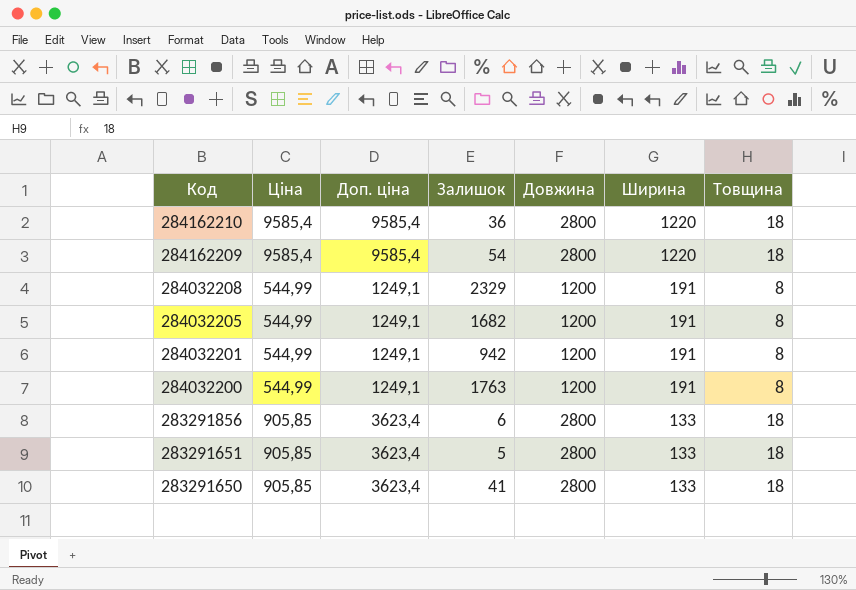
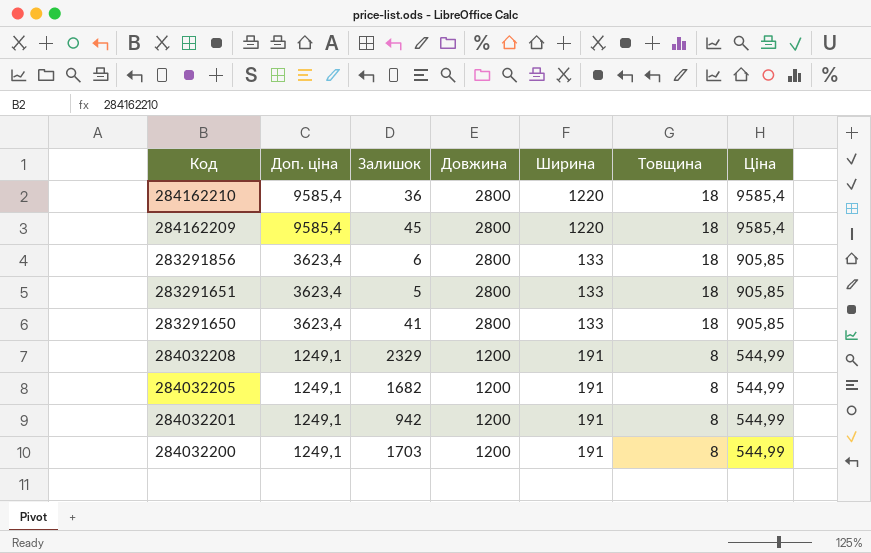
row order: Код descending -> Доп. ціна descending
column Ціна | position: 2 -> 7
284162209 | Залишок: 54 -> 45
284032200 | Залишок: 1763 -> 1703

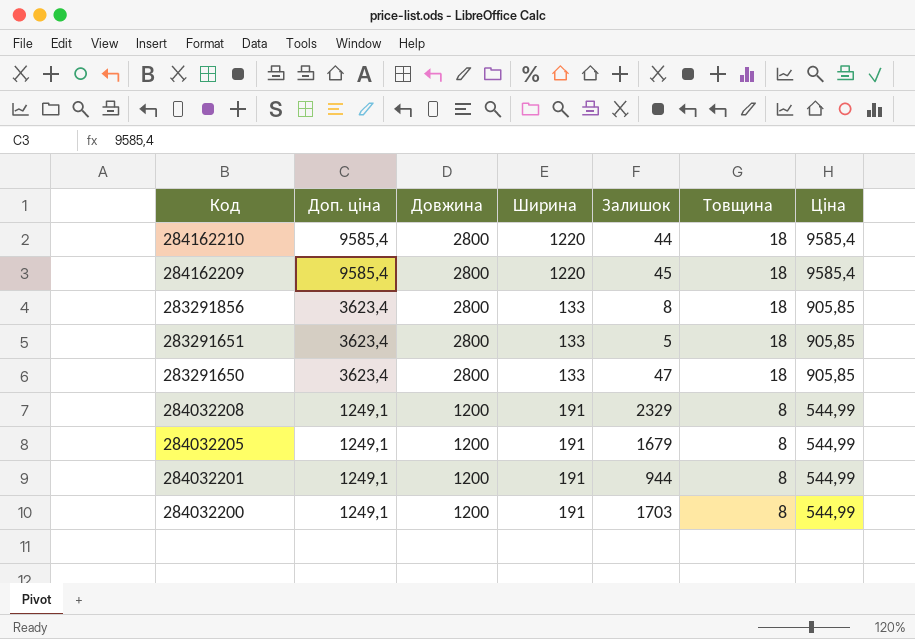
column Залишок | position: 3 -> 5
284162210 | Залишок: 36 -> 44
283291856 | Залишок: 6 -> 8
283291650 | Залишок: 41 -> 47
284032205 | Залишок: 1682 -> 1679
284032201 | Залишок: 942 -> 944

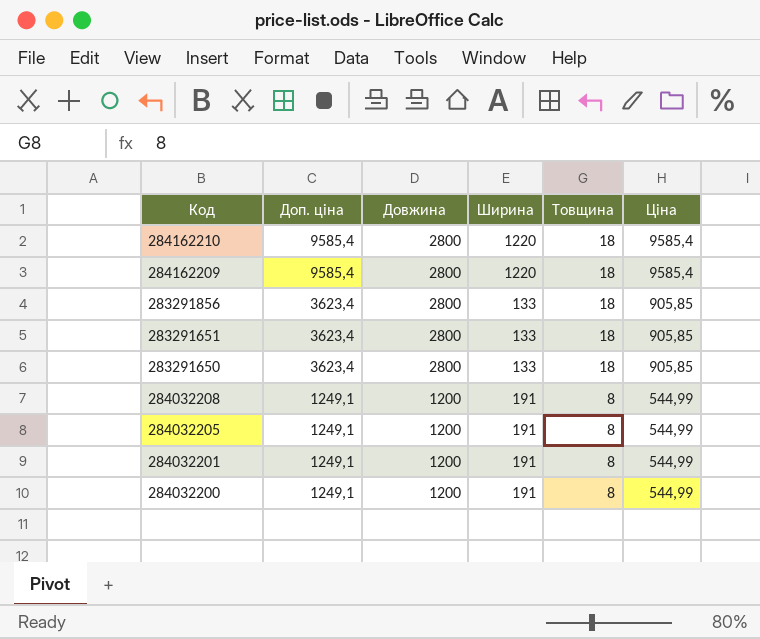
column Залишок | position: 5 -> none

